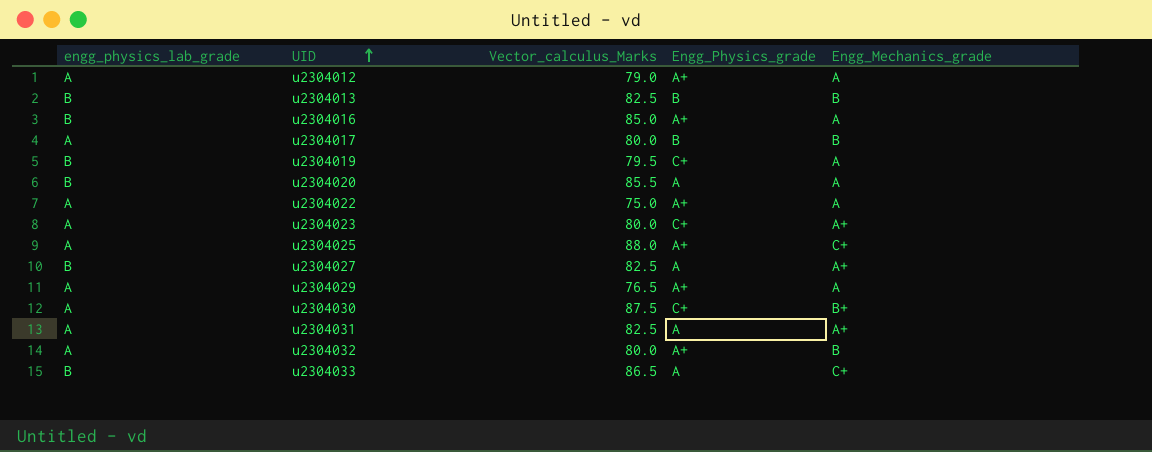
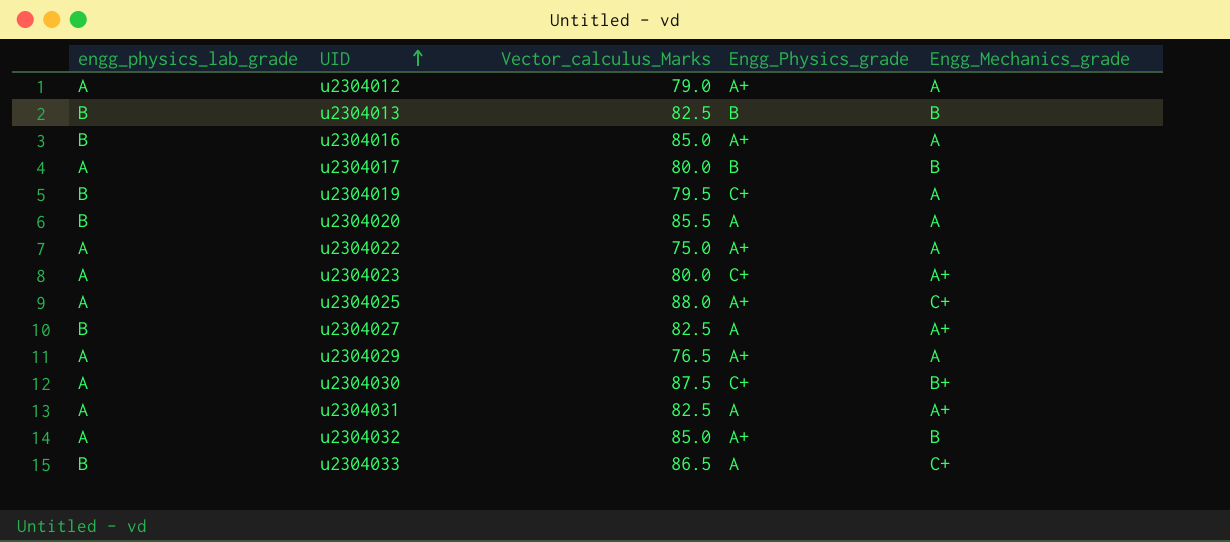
u2304032 | Vector_calculus_Marks: 80.0 -> 85.0

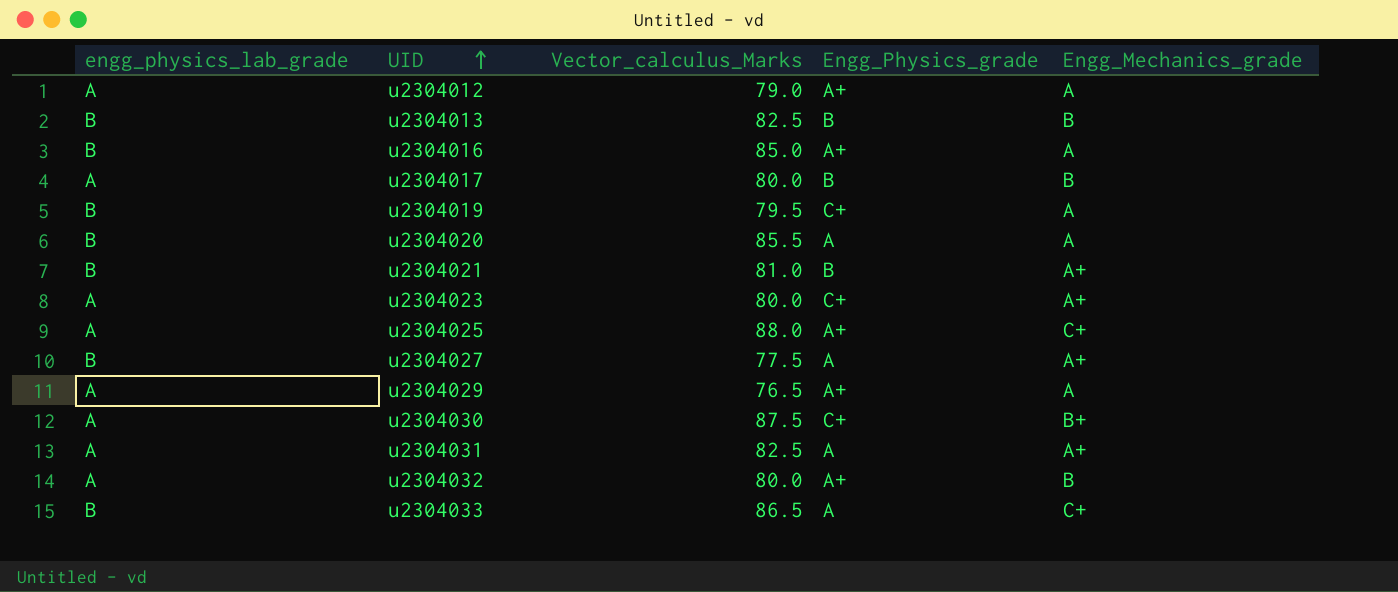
row u2304022: A | 75.0 | A+ | A -> none
row u2304021: none -> B | 81.0 | B | A+
u2304027 | Vector_calculus_Marks: 82.5 -> 77.5
u2304032 | Vector_calculus_Marks: 85.0 -> 80.0

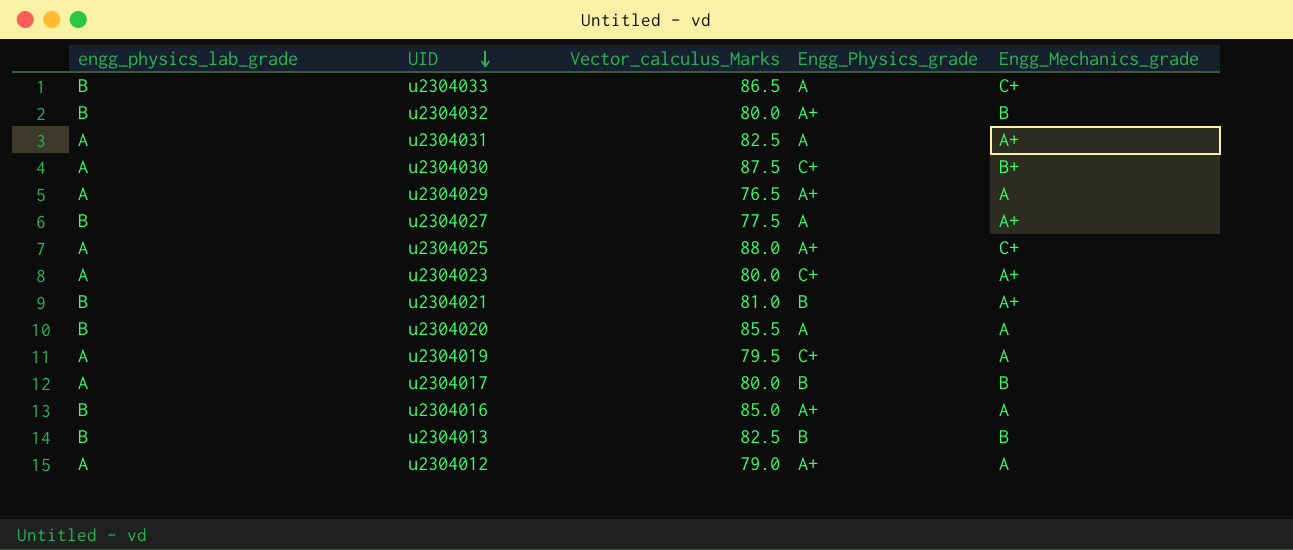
row order: UID ascending -> UID descending
u2304032 | engg_physics_lab_grade: A -> B
u2304019 | engg_physics_lab_grade: B -> A

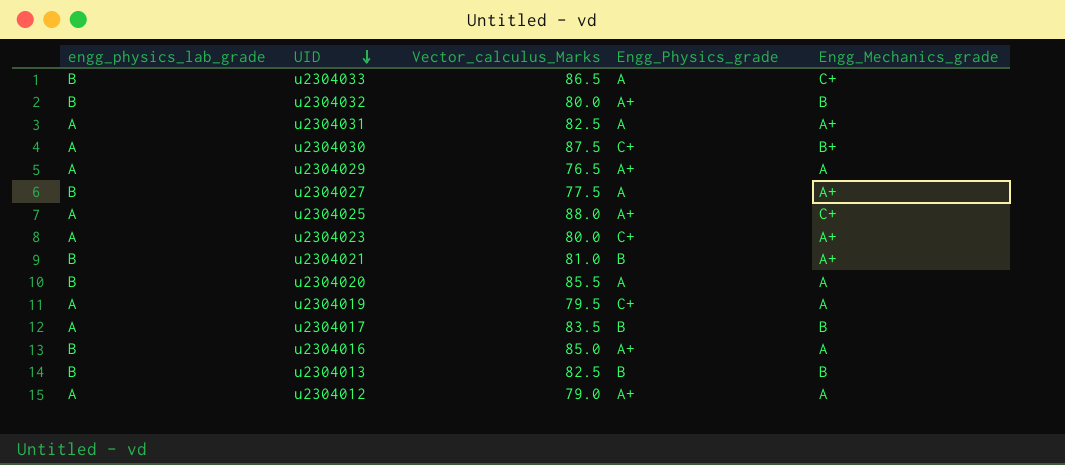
u2304017 | Vector_calculus_Marks: 80.0 -> 83.5

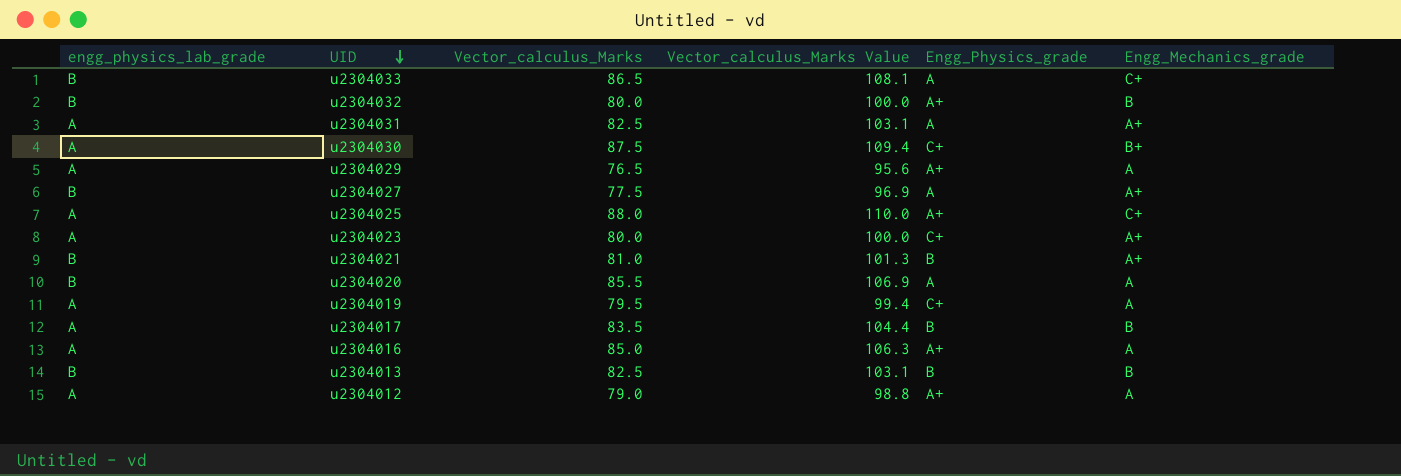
column Vector_calculus_Marks Value | formula: none -> [Vector_calculus_Marks] * 1.25
u2304016 | engg_physics_lab_grade: B -> A

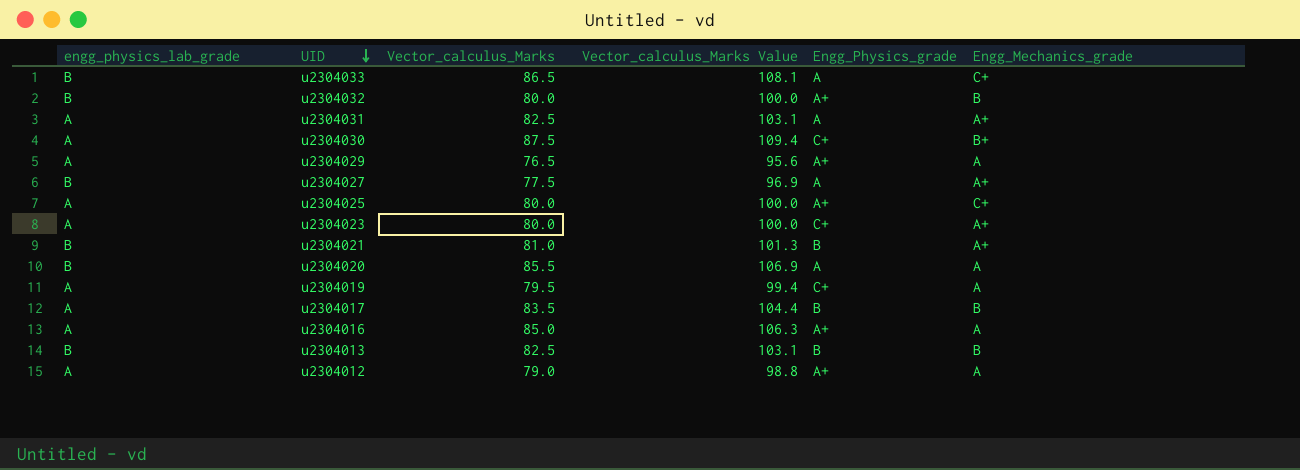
u2304025 | Vector_calculus_Marks: 88.0 -> 80.0
u2304025 | Vector_calculus_Marks Value: 110.0 -> 100.0

